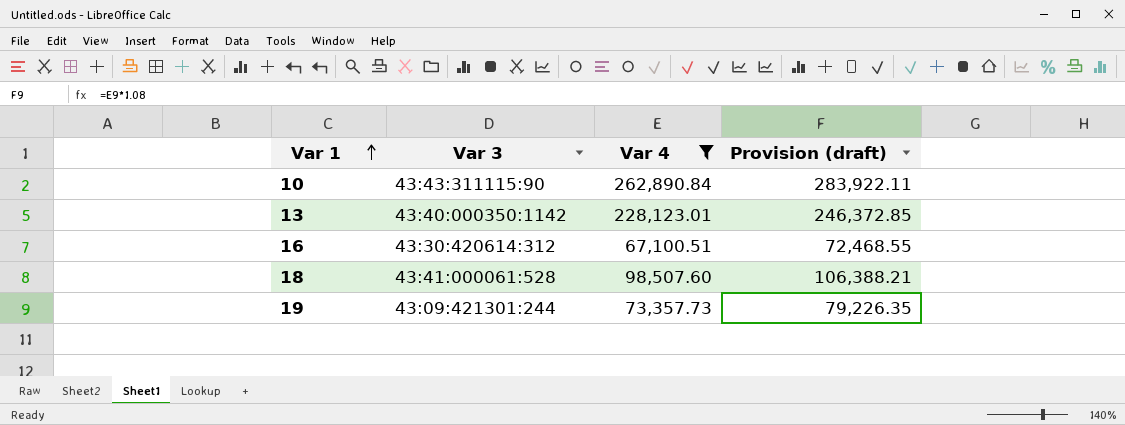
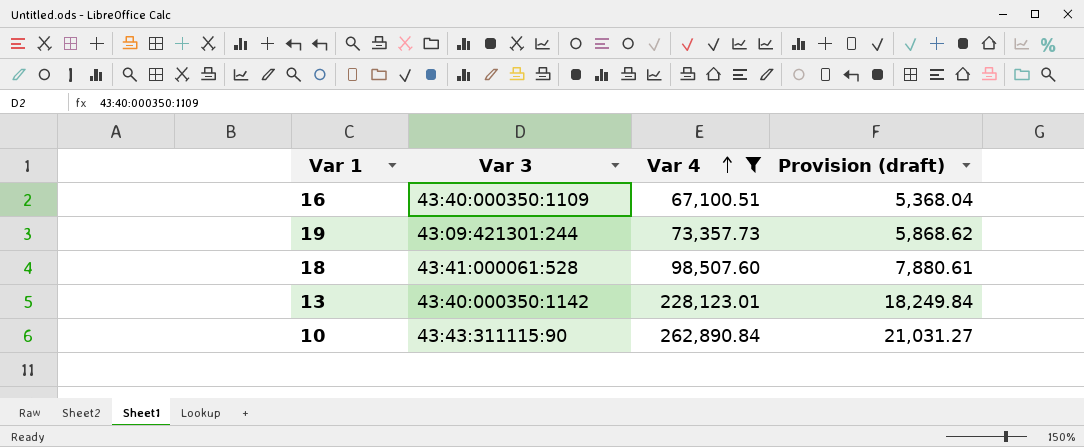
row order: Var 1 ascending -> Var 4 ascending
column Provision (draft) | formula: [Var 4] * 1.08 -> [Var 4] * 0.08
16 | Var 3: 43:30:420614:312 -> 43:40:000350:1109

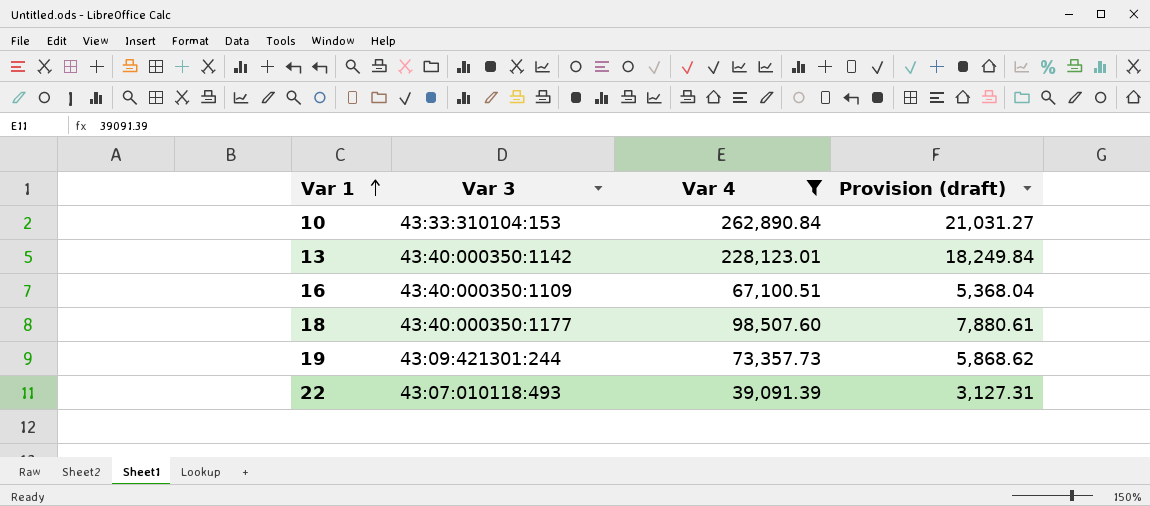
row order: Var 4 ascending -> Var 1 ascending
10 | Var 3: 43:43:311115:90 -> 43:33:310104:153
18 | Var 3: 43:41:000061:528 -> 43:40:000350:1177
row 22: none -> 43:07:010118:493 | 39,091.39 | 3,127.31

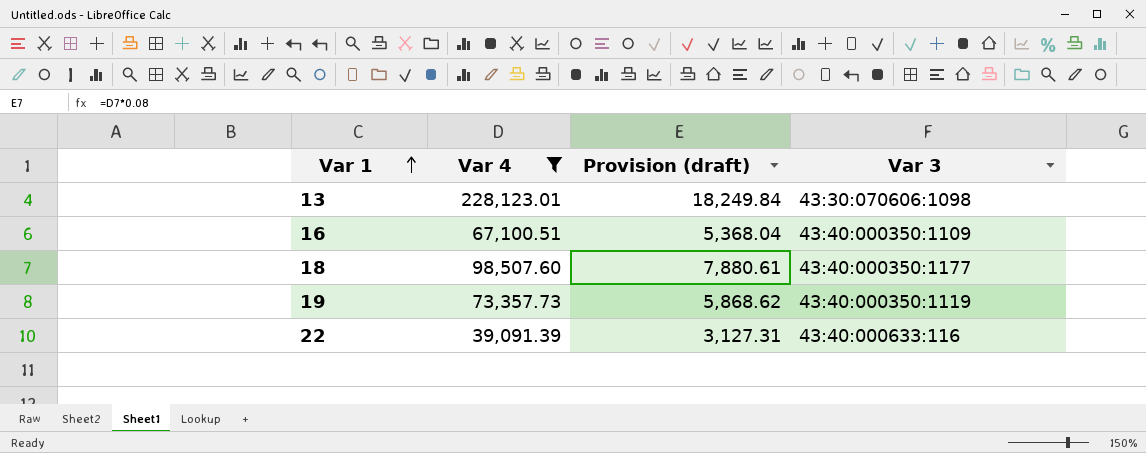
column Var 3 | position: 2 -> 4
row 10: 43:33:310104:153 | 262,890.84 | 21,031.27 -> none
13 | Var 3: 43:40:000350:1142 -> 43:30:070606:1098
19 | Var 3: 43:09:421301:244 -> 43:40:000350:1119
22 | Var 3: 43:07:010118:493 -> 43:40:000633:116

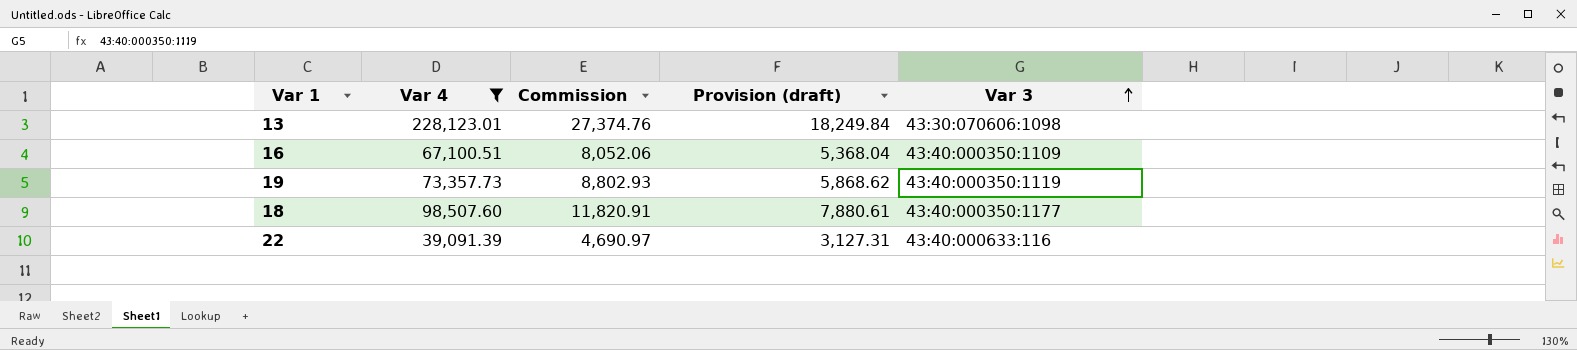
row order: Var 1 ascending -> Var 3 ascending
column Commission | formula: none -> [Var 4] * 0.12

